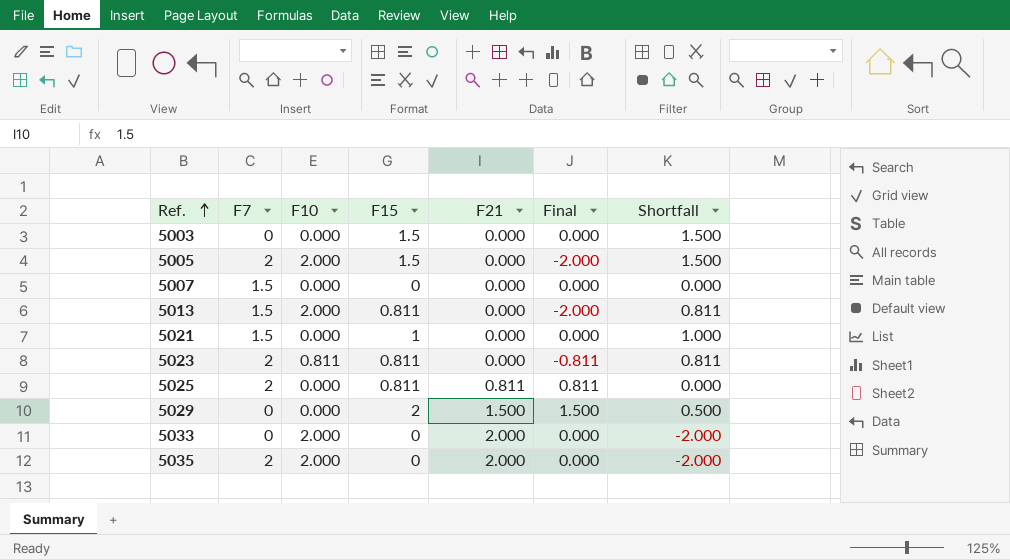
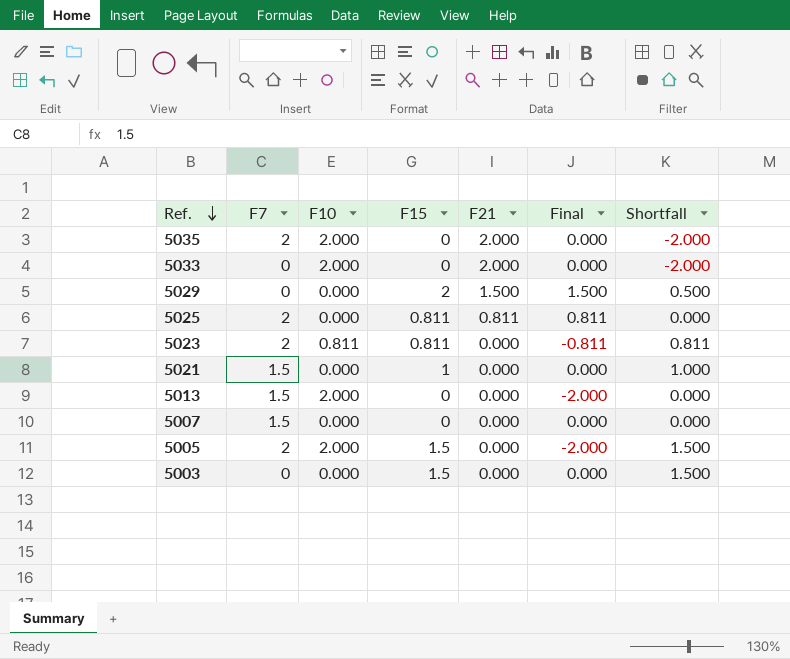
row order: Ref. ascending -> Ref. descending
5013 | F15: 0.811 -> 0
5013 | Shortfall: 0.811 -> 0.000

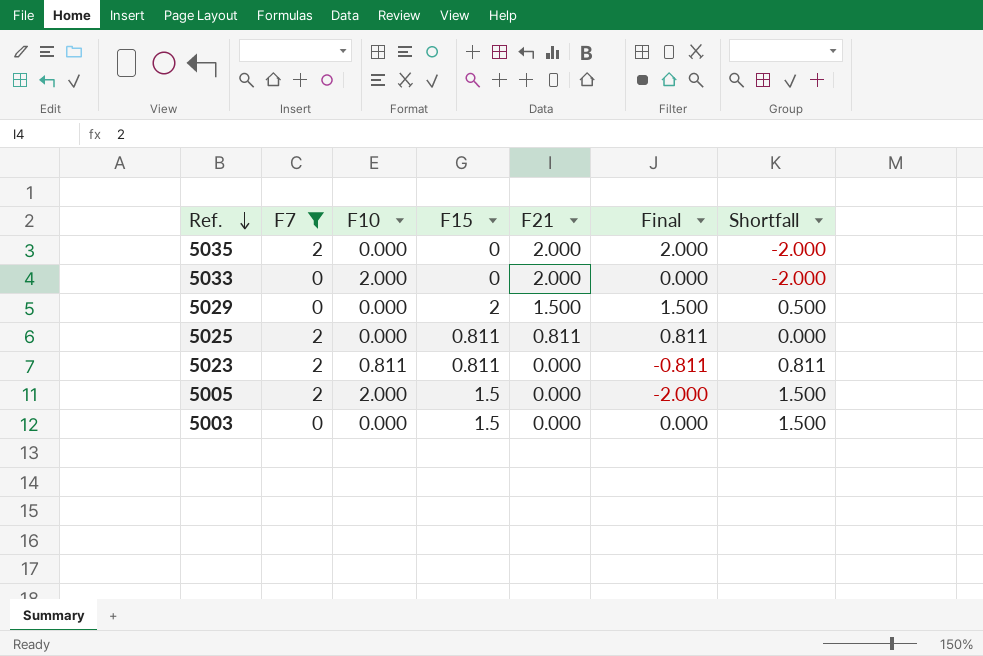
filter: none -> F7 != 1.5
5035 | F10: 2.000 -> 0.000
5035 | Final: 0.000 -> 2.000

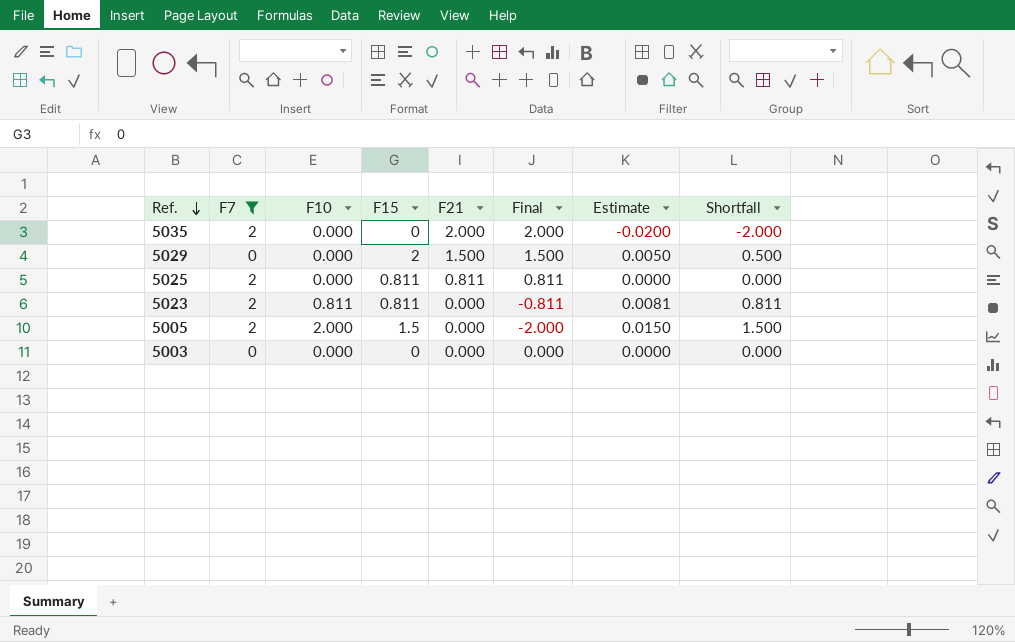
column Estimate | formula: none -> [Shortfall] * 0.01
row 5033: 0 | 2.000 | 0 | 2.000 | 0.000 | -2.000 -> none
5003 | F15: 1.5 -> 0
5003 | Shortfall: 1.500 -> 0.000

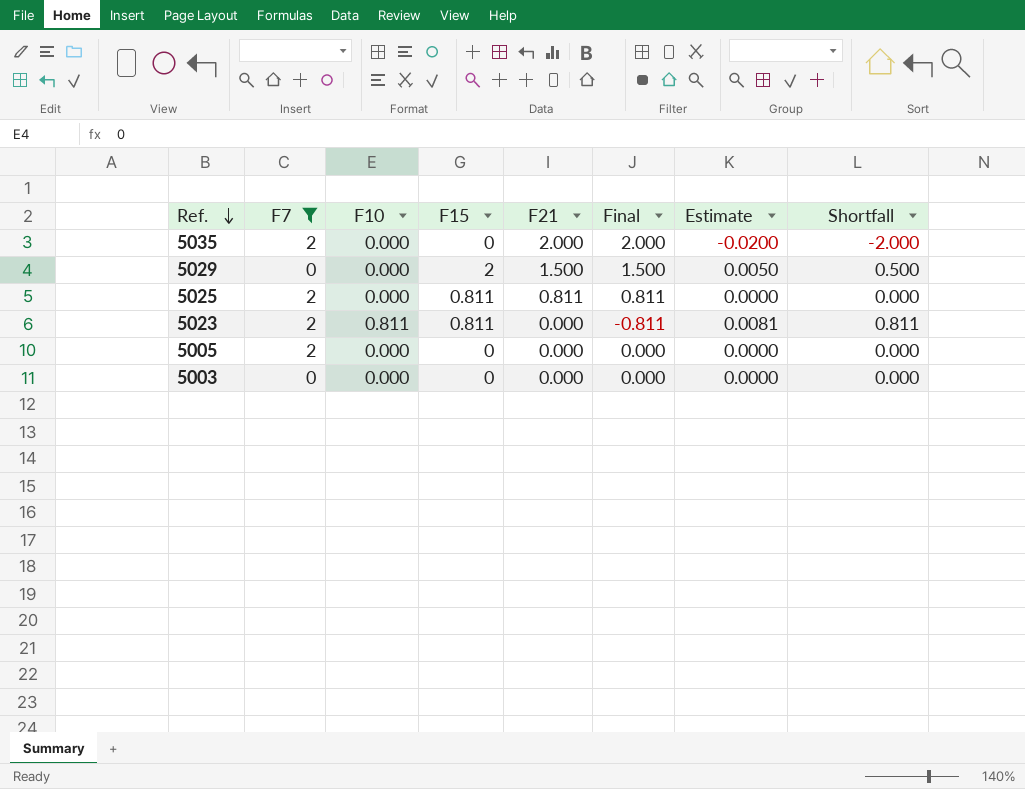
5005 | F10: 2.000 -> 0.000
5005 | F15: 1.5 -> 0
5005 | Final: -2.000 -> 0.000
5005 | Estimate: 0.0150 -> 0.0000
5005 | Shortfall: 1.500 -> 0.000

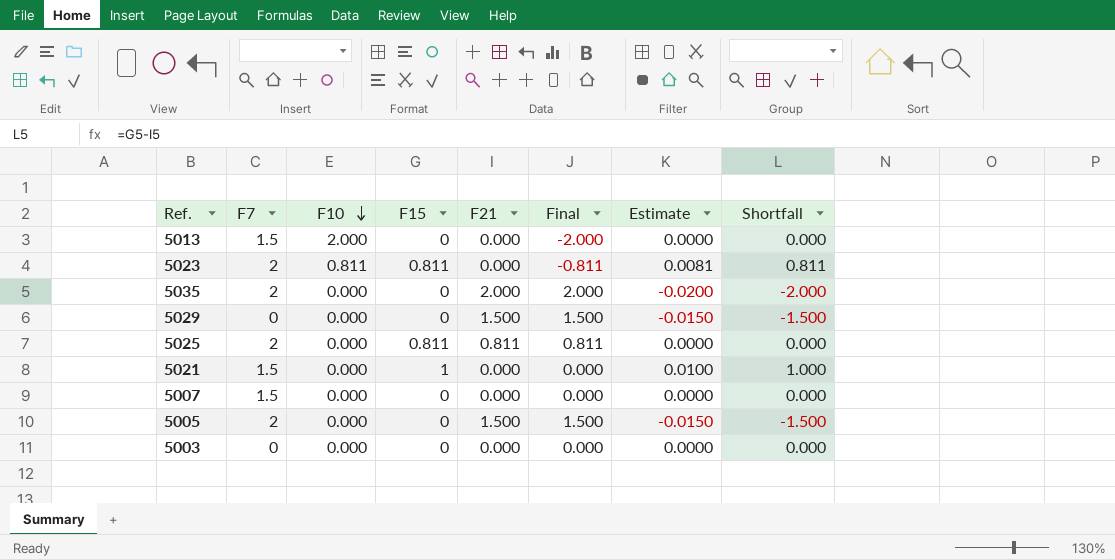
filter: F7 != 1.5 -> none
row order: Ref. descending -> F10 descending
5029 | F15: 2 -> 0
5029 | Estimate: 0.0050 -> -0.0150
5029 | Shortfall: 0.500 -> -1.500
5005 | F21: 0.000 -> 1.500
5005 | Final: 0.000 -> 1.500
5005 | Estimate: 0.0000 -> -0.0150
5005 | Shortfall: 0.000 -> -1.500

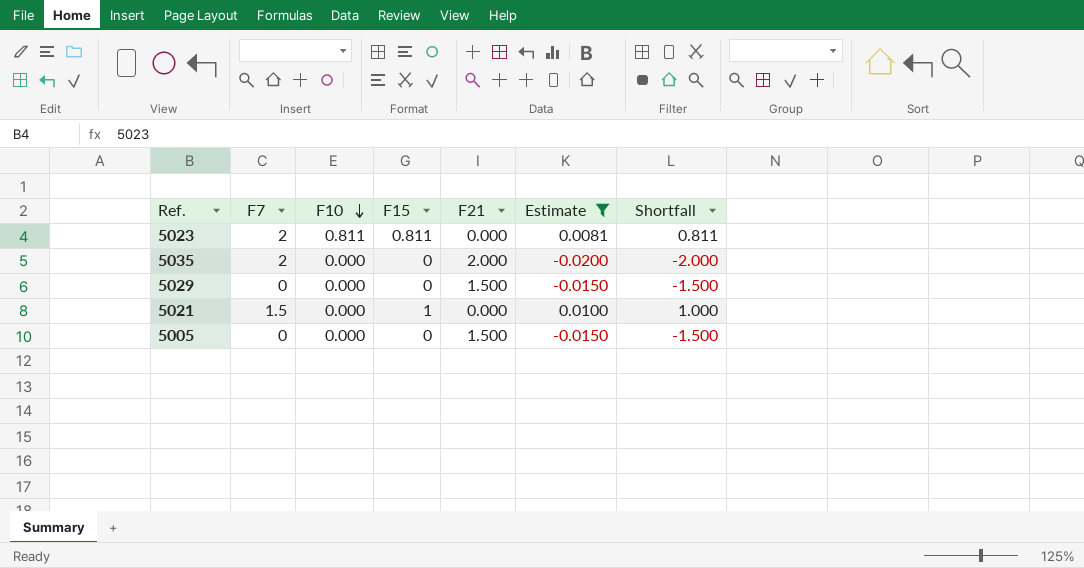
filter: none -> Estimate != 0.0000
column Final | formula: [F21] - [F10] -> none
5005 | F7: 2 -> 0

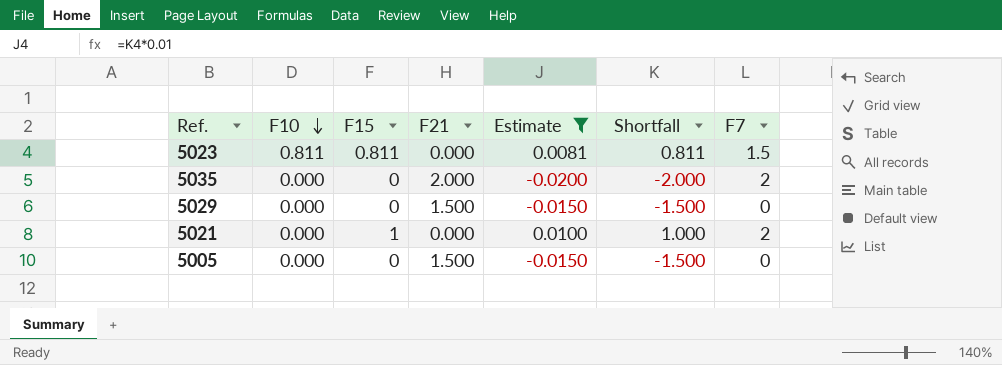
column F7 | position: 2 -> 7
5023 | F7: 2 -> 1.5
5021 | F7: 1.5 -> 2

